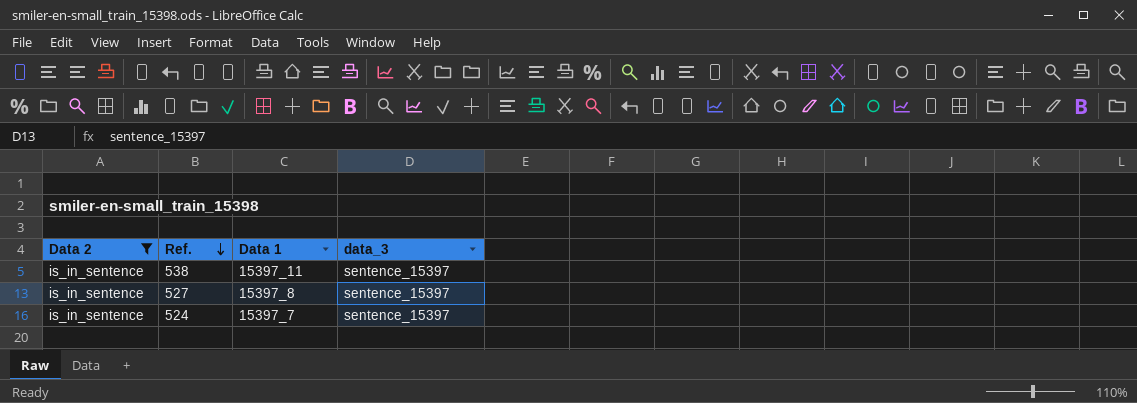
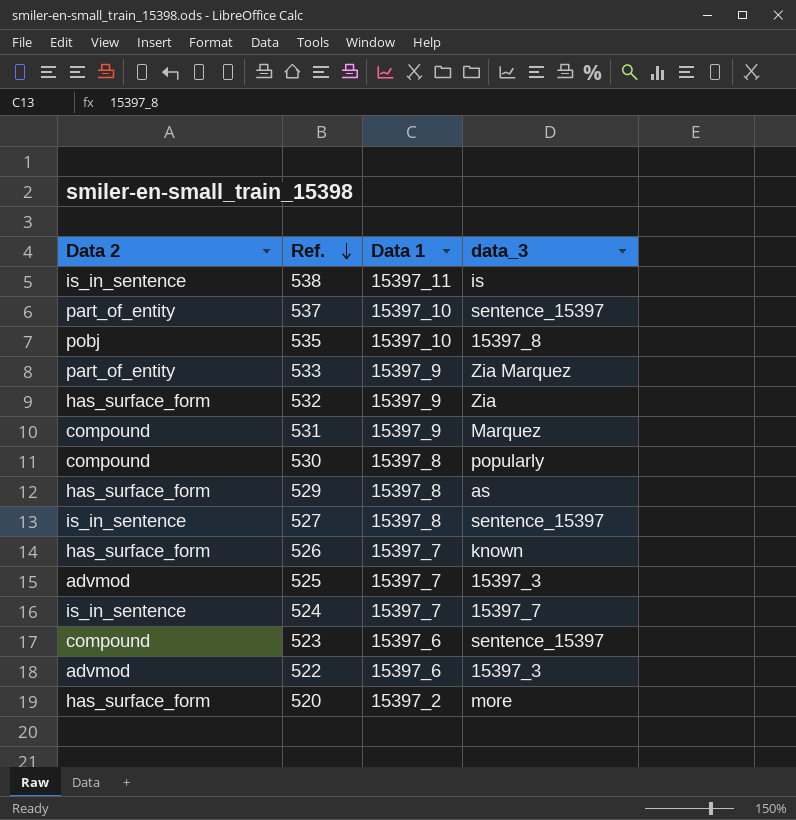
filter: Data 2 = is_in_sentence -> none
538 | data_3: sentence_15397 -> is
524 | data_3: sentence_15397 -> 15397_7

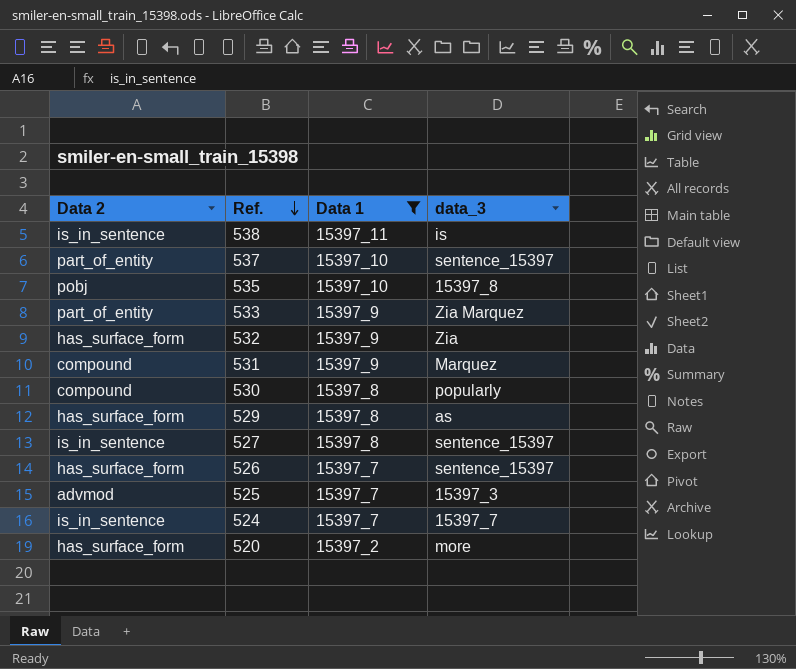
filter: none -> Data 1 != 15397_6
526 | data_3: known -> sentence_15397

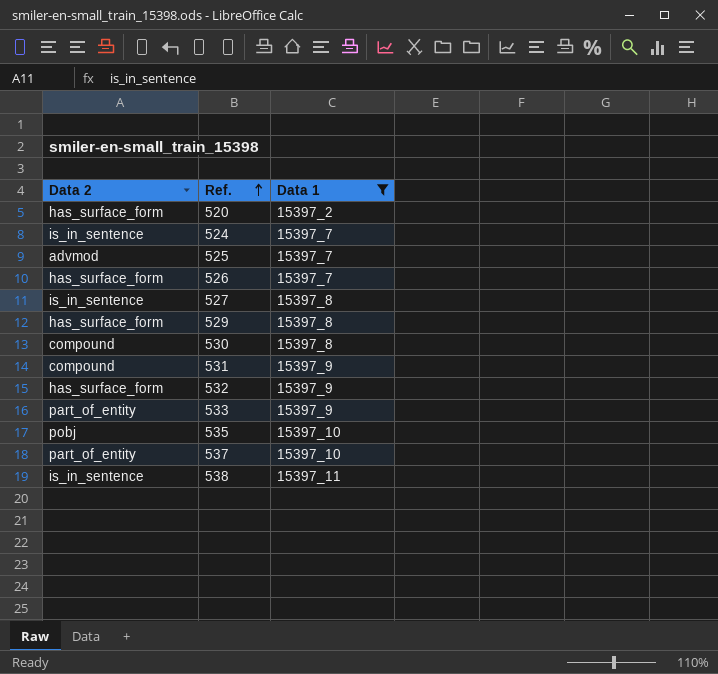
row order: Ref. descending -> Ref. ascending
column data_3 | position: 4 -> none

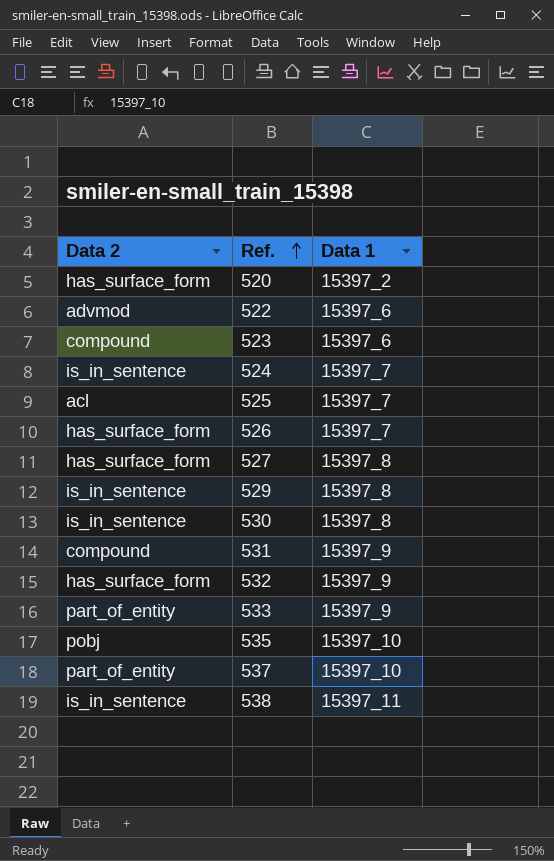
filter: Data 1 != 15397_6 -> none
525 | Data 2: advmod -> acl
527 | Data 2: is_in_sentence -> has_surface_form
529 | Data 2: has_surface_form -> is_in_sentence
530 | Data 2: compound -> is_in_sentence

